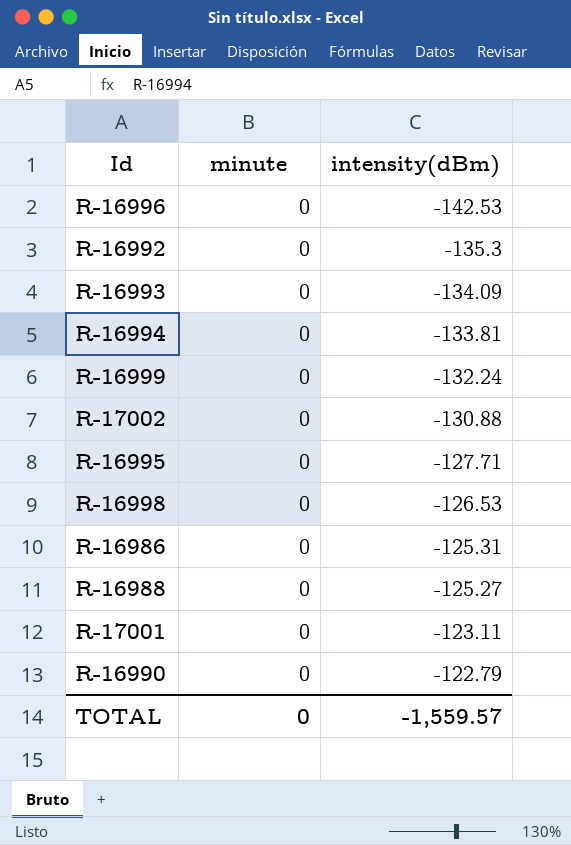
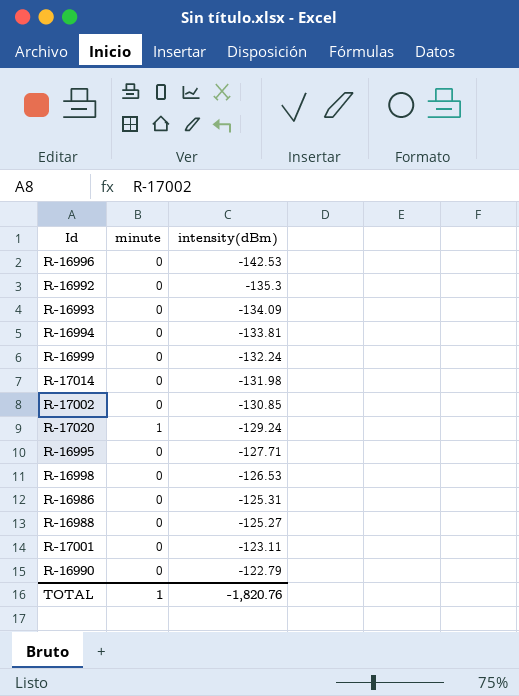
row R-17014: none -> 0 | -131.98
R-17002 | intensity(dBm): -130.88 -> -130.85
row R-17020: none -> 1 | -129.24
TOTAL | minute: 0 -> 1
TOTAL | intensity(dBm): -1,559.57 -> -1,820.76

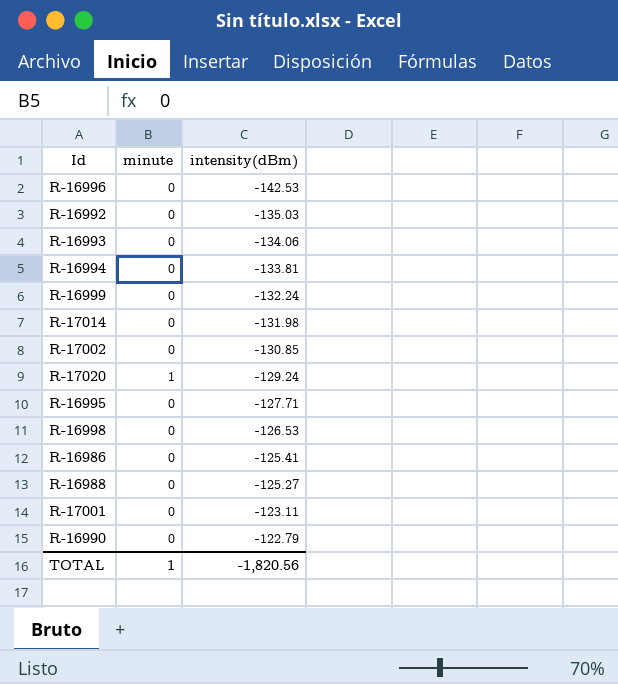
R-16992 | intensity(dBm): -135.3 -> -135.03
R-16993 | intensity(dBm): -134.09 -> -134.06
R-16986 | intensity(dBm): -125.31 -> -125.41
TOTAL | intensity(dBm): -1,820.76 -> -1,820.56

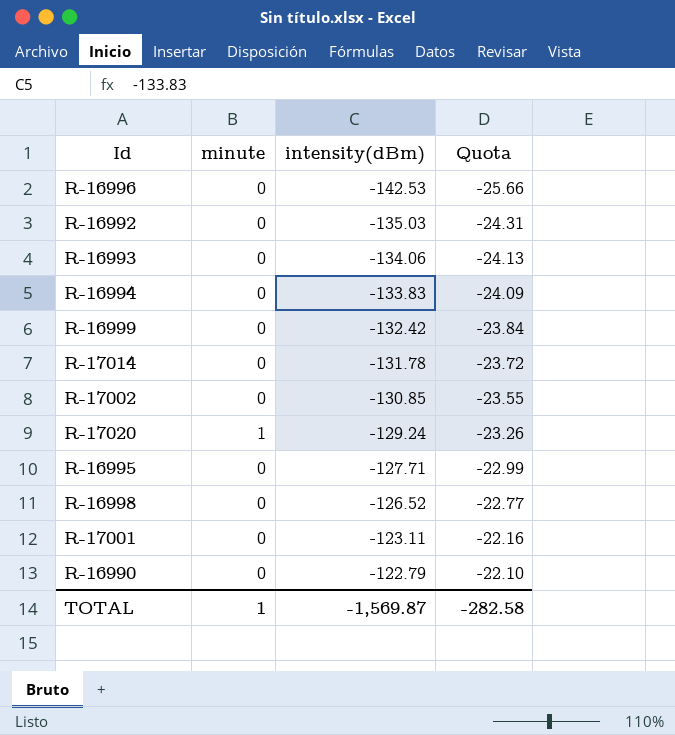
column Quota | formula: none -> [intensity(dBm)] * 0.18
row R-16986: 0 | -125.41 -> none
row R-16988: 0 | -125.27 -> none
R-16994 | intensity(dBm): -133.81 -> -133.83
R-16999 | intensity(dBm): -132.24 -> -132.42
R-17014 | intensity(dBm): -131.98 -> -131.78
R-16998 | intensity(dBm): -126.53 -> -126.52
TOTAL | intensity(dBm): -1,820.56 -> -1,569.87

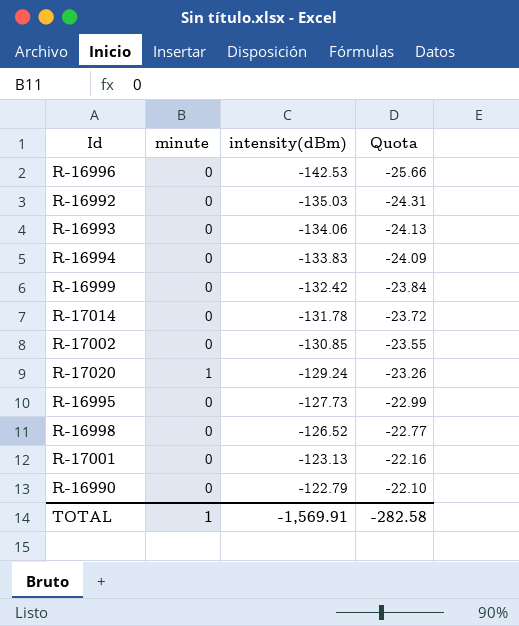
R-16995 | intensity(dBm): -127.71 -> -127.73
R-17001 | intensity(dBm): -123.11 -> -123.13
TOTAL | intensity(dBm): -1,569.87 -> -1,569.91

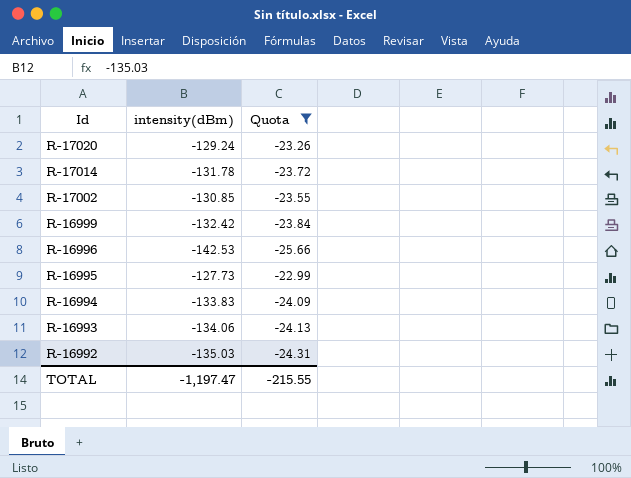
filter: none -> Quota <= -22.99
row order: intensity(dBm) ascending -> Id descending
column minute | position: 2 -> none
TOTAL | intensity(dBm): -1,569.91 -> -1,197.47
TOTAL | Quota: -282.58 -> -215.55

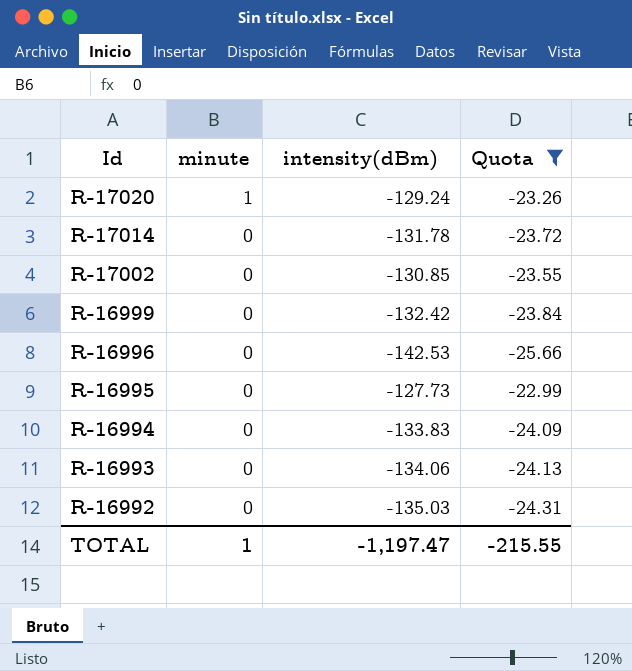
column minute | position: none -> 2

